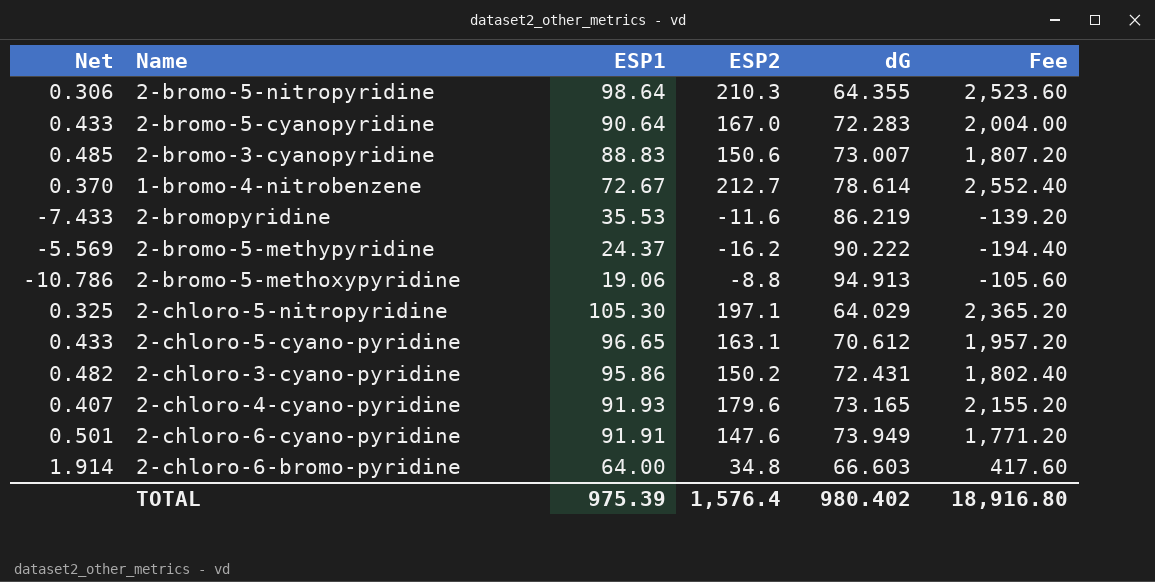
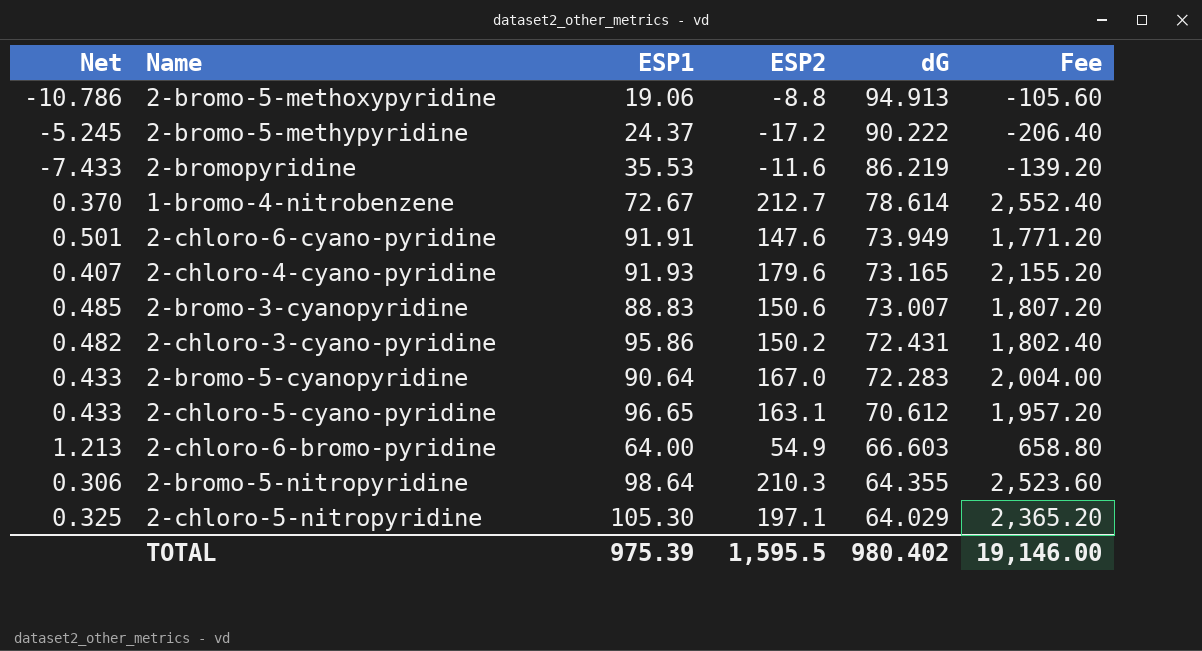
row order: none -> dG descending
2-bromo-5-methypyridine | Net: -5.569 -> -5.245
2-bromo-5-methypyridine | ESP2: -16.2 -> -17.2
2-bromo-5-methypyridine | Fee: -194.40 -> -206.40
2-chloro-6-bromo-pyridine | Net: 1.914 -> 1.213
2-chloro-6-bromo-pyridine | ESP2: 34.8 -> 54.9
2-chloro-6-bromo-pyridine | Fee: 417.60 -> 658.80
TOTAL | ESP2: 1,576.4 -> 1,595.5
TOTAL | Fee: 18,916.80 -> 19,146.00

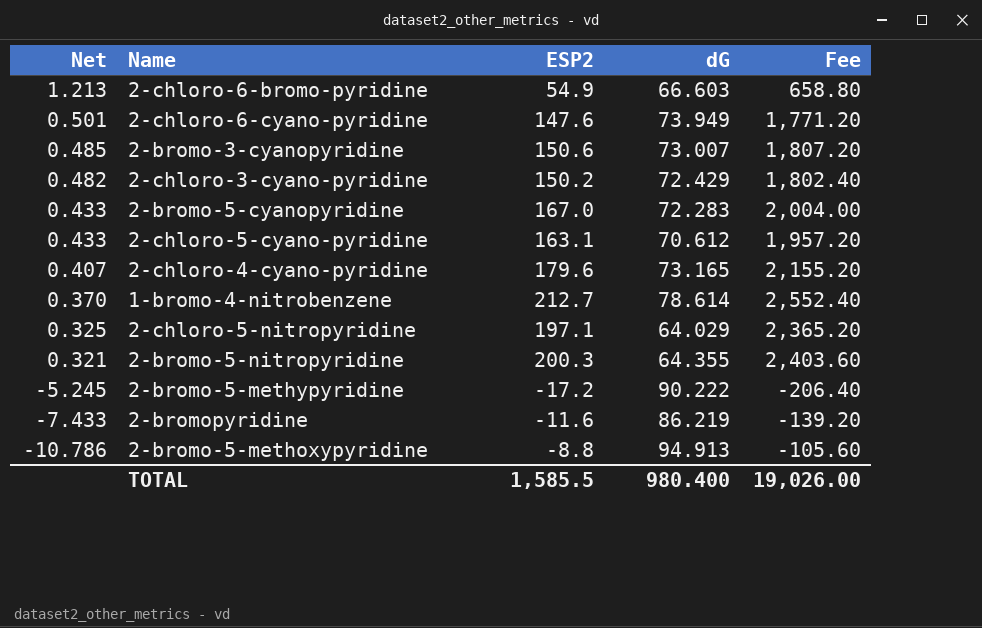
row order: dG descending -> Net descending
column ESP1 | position: 3 -> none
2-chloro-3-cyano-pyridine | dG: 72.431 -> 72.429
2-bromo-5-nitropyridine | Net: 0.306 -> 0.321
2-bromo-5-nitropyridine | ESP2: 210.3 -> 200.3
2-bromo-5-nitropyridine | Fee: 2,523.60 -> 2,403.60
TOTAL | ESP2: 1,595.5 -> 1,585.5
TOTAL | dG: 980.402 -> 980.400
TOTAL | Fee: 19,146.00 -> 19,026.00

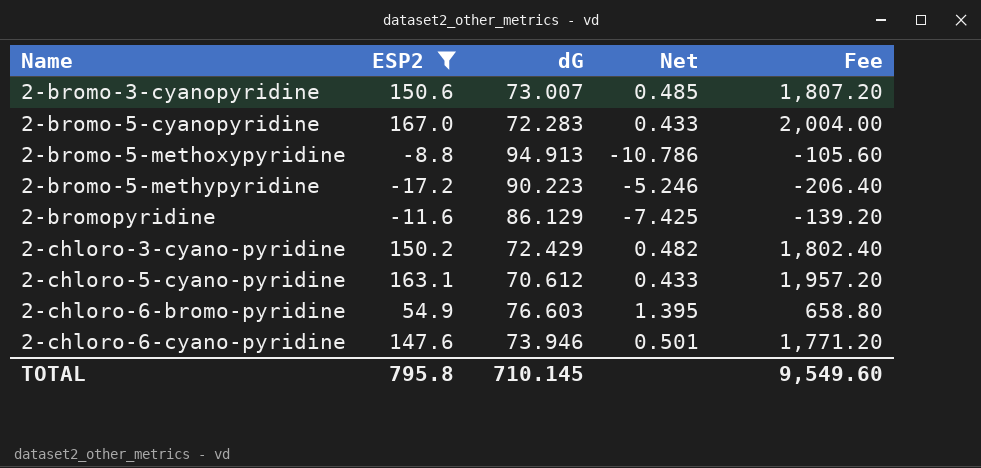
filter: none -> ESP2 <= 167.0
row order: Net descending -> Name ascending
column Net | position: 1 -> 4
2-bromo-5-methypyridine | dG: 90.222 -> 90.223
2-bromo-5-methypyridine | Net: -5.245 -> -5.246
2-bromopyridine | dG: 86.219 -> 86.129
2-bromopyridine | Net: -7.433 -> -7.425
2-chloro-6-bromo-pyridine | dG: 66.603 -> 76.603
2-chloro-6-bromo-pyridine | Net: 1.213 -> 1.395
2-chloro-6-cyano-pyridine | dG: 73.949 -> 73.946
TOTAL | ESP2: 1,585.5 -> 795.8
TOTAL | dG: 980.400 -> 710.145
TOTAL | Fee: 19,026.00 -> 9,549.60

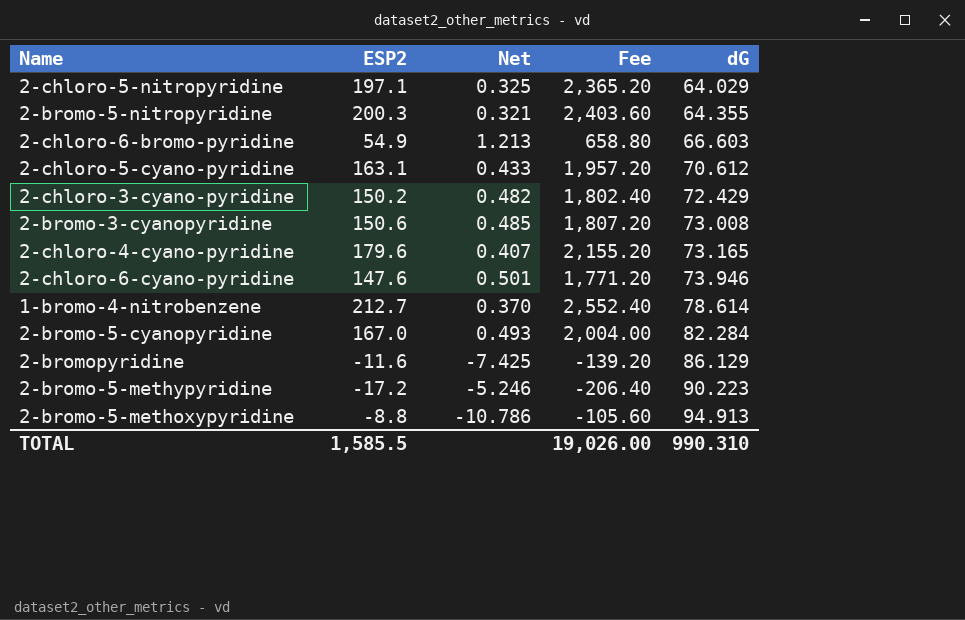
filter: ESP2 <= 167.0 -> none
row order: Name ascending -> dG ascending
column dG | position: 3 -> 5
2-chloro-6-bromo-pyridine | Net: 1.395 -> 1.213
2-chloro-6-bromo-pyridine | dG: 76.603 -> 66.603
2-bromo-3-cyanopyridine | dG: 73.007 -> 73.008
2-bromo-5-cyanopyridine | Net: 0.433 -> 0.493
2-bromo-5-cyanopyridine | dG: 72.283 -> 82.284
TOTAL | ESP2: 795.8 -> 1,585.5
TOTAL | Fee: 9,549.60 -> 19,026.00
TOTAL | dG: 710.145 -> 990.310

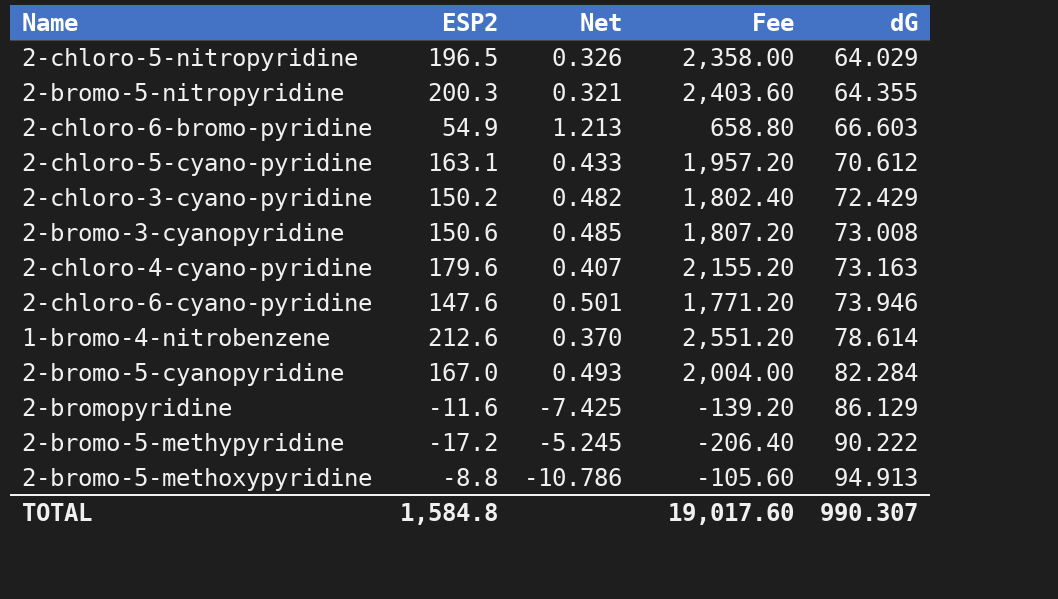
2-chloro-5-nitropyridine | ESP2: 197.1 -> 196.5
2-chloro-5-nitropyridine | Net: 0.325 -> 0.326
2-chloro-5-nitropyridine | Fee: 2,365.20 -> 2,358.00
2-chloro-4-cyano-pyridine | dG: 73.165 -> 73.163
1-bromo-4-nitrobenzene | ESP2: 212.7 -> 212.6
1-bromo-4-nitrobenzene | Fee: 2,552.40 -> 2,551.20
2-bromo-5-methypyridine | Net: -5.246 -> -5.245
2-bromo-5-methypyridine | dG: 90.223 -> 90.222
TOTAL | ESP2: 1,585.5 -> 1,584.8
TOTAL | Fee: 19,026.00 -> 19,017.60
TOTAL | dG: 990.310 -> 990.307

